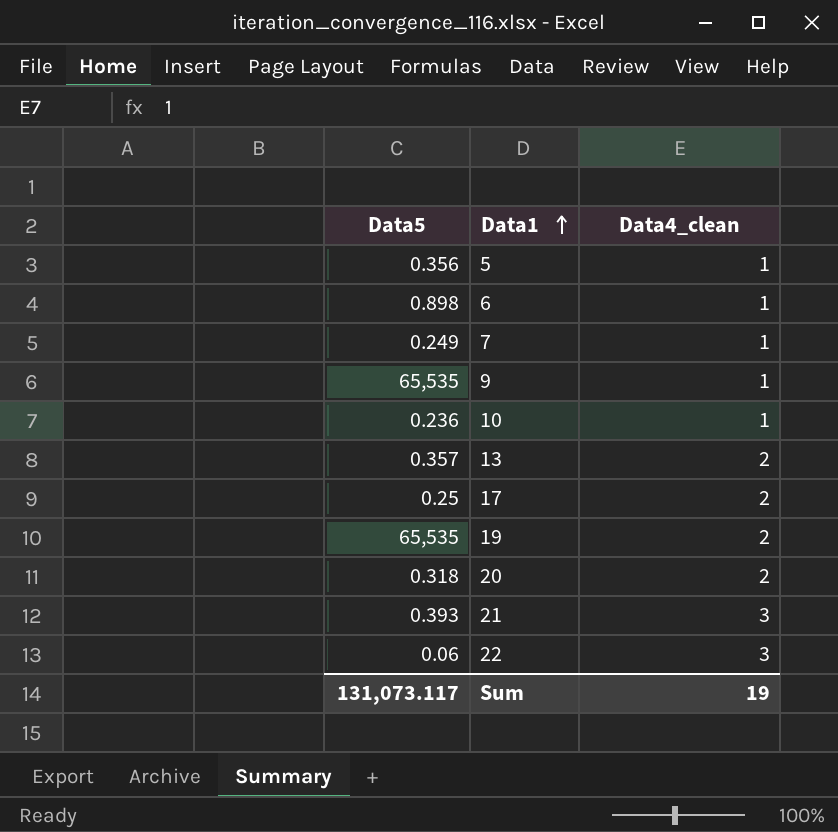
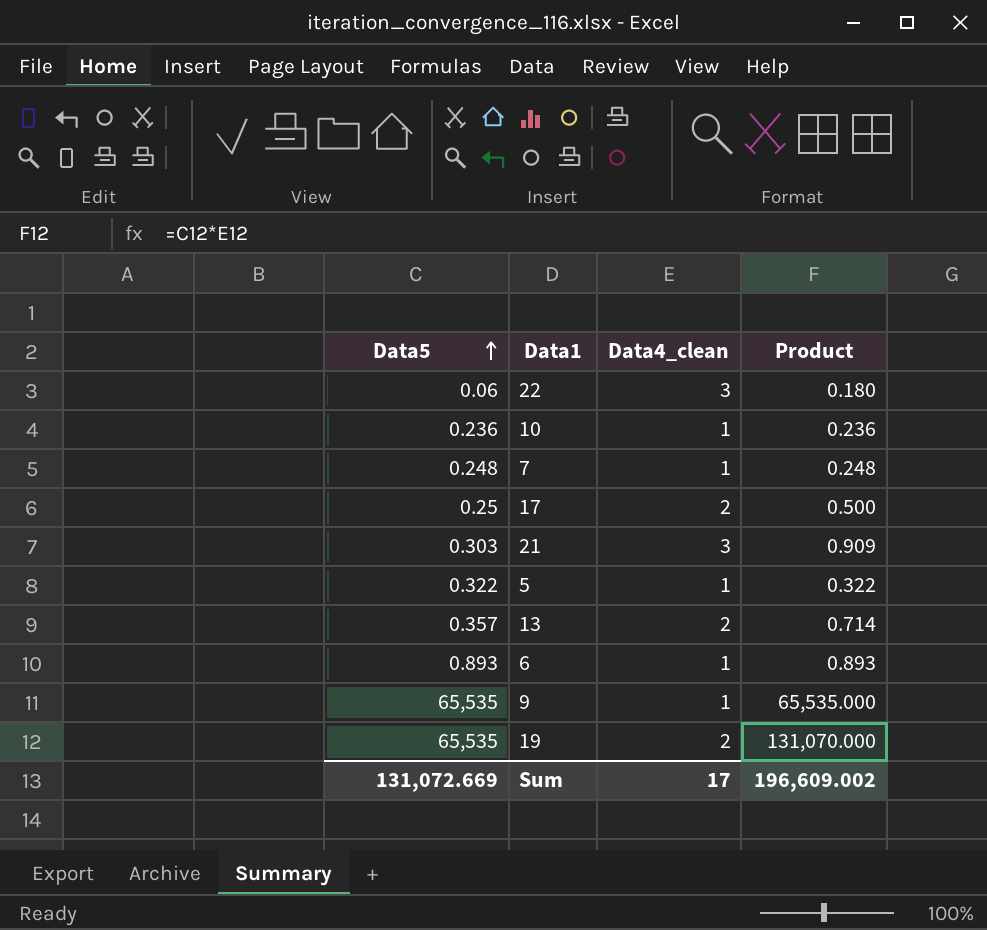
row order: Data1 ascending -> Data5 ascending
column Product | formula: none -> [Data5] * [Data4_clean]
row 20: 0.318 | 2 -> none
7 | Data5: 0.249 -> 0.248
21 | Data5: 0.393 -> 0.303
5 | Data5: 0.356 -> 0.322
6 | Data5: 0.898 -> 0.893
Sum | Data5: 131,073.117 -> 131,072.669
Sum | Data4_clean: 19 -> 17

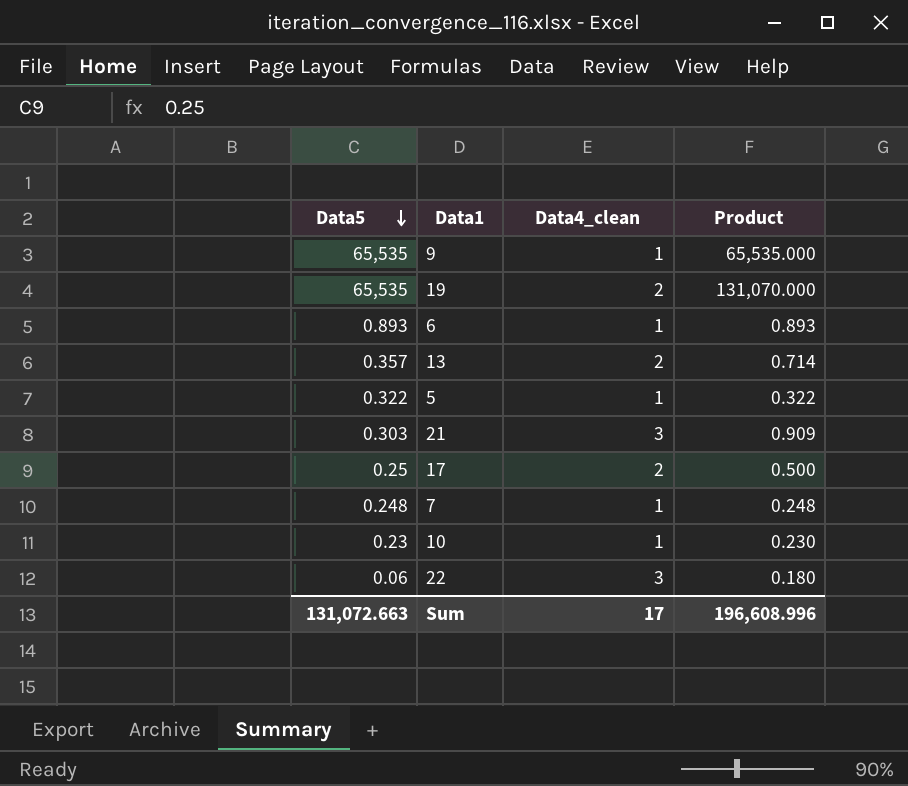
row order: Data5 ascending -> Data5 descending
10 | Data5: 0.236 -> 0.23
10 | Product: 0.236 -> 0.230
Sum | Data5: 131,072.669 -> 131,072.663
Sum | Product: 196,609.002 -> 196,608.996

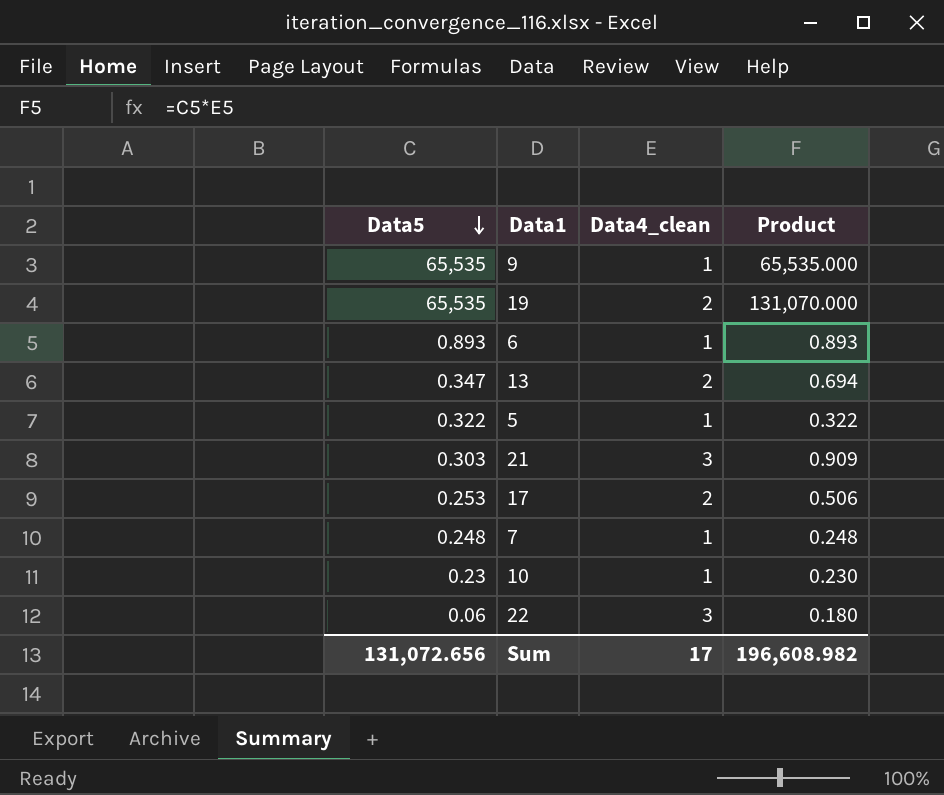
13 | Data5: 0.357 -> 0.347
13 | Product: 0.714 -> 0.694
17 | Data5: 0.25 -> 0.253
17 | Product: 0.500 -> 0.506
Sum | Data5: 131,072.663 -> 131,072.656
Sum | Product: 196,608.996 -> 196,608.982

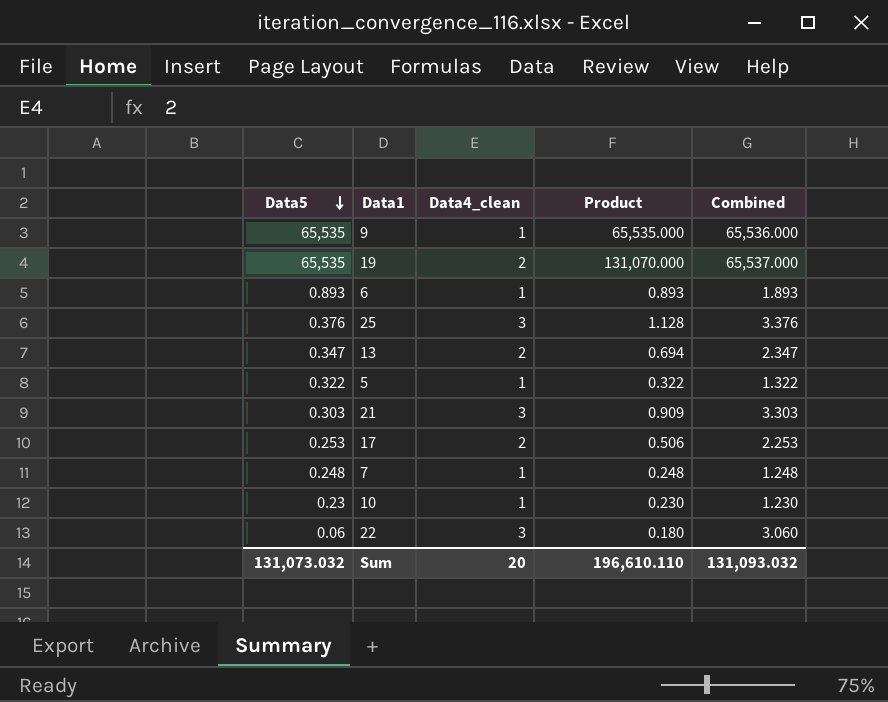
column Combined | formula: none -> [Data5] + [Data4_clean]
row 25: none -> 0.376 | 3 | 1.128 | 3.376
Sum | Data5: 131,072.656 -> 131,073.032
Sum | Data4_clean: 17 -> 20
Sum | Product: 196,608.982 -> 196,610.110

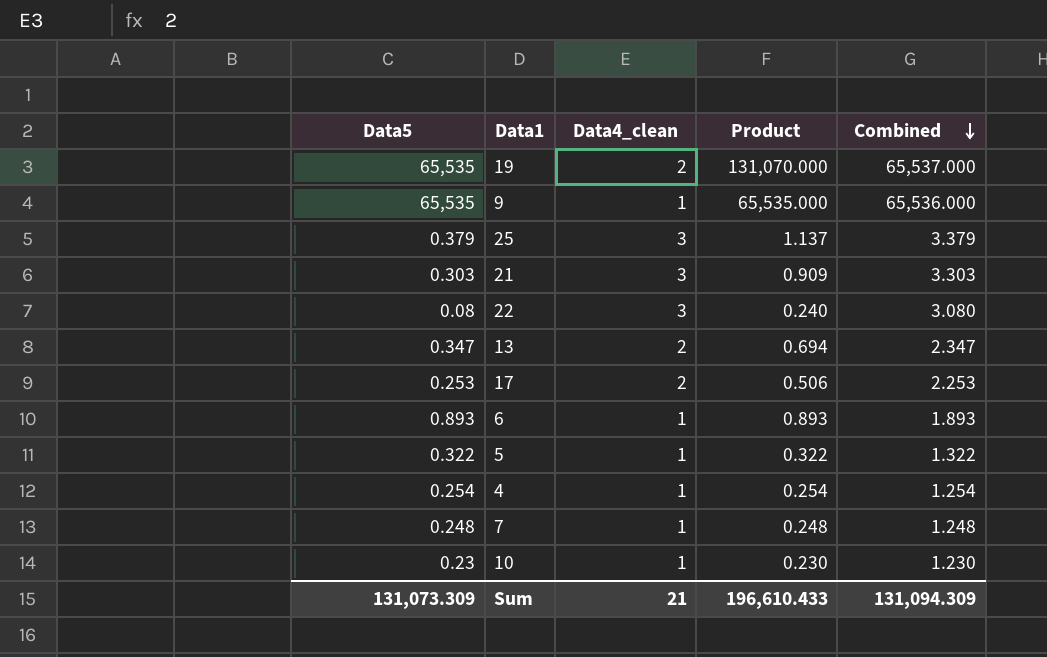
row order: Data5 descending -> Combined descending
25 | Data5: 0.376 -> 0.379
25 | Product: 1.128 -> 1.137
25 | Combined: 3.376 -> 3.379
22 | Data5: 0.06 -> 0.08
22 | Product: 0.180 -> 0.240
22 | Combined: 3.060 -> 3.080
row 4: none -> 0.254 | 1 | 0.254 | 1.254
Sum | Data5: 131,073.032 -> 131,073.309
Sum | Data4_clean: 20 -> 21
Sum | Product: 196,610.110 -> 196,610.433
Sum | Combined: 131,093.032 -> 131,094.309

